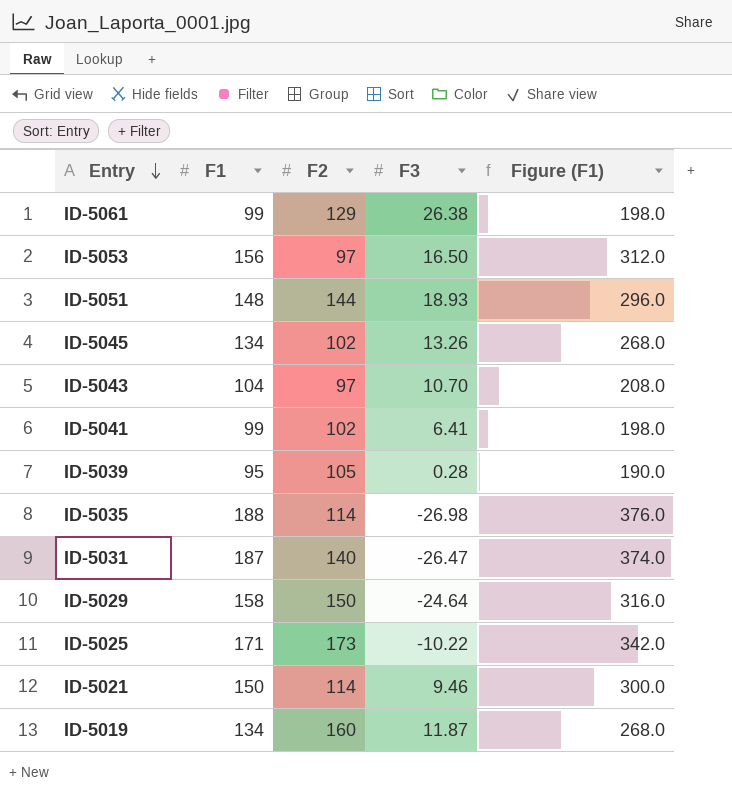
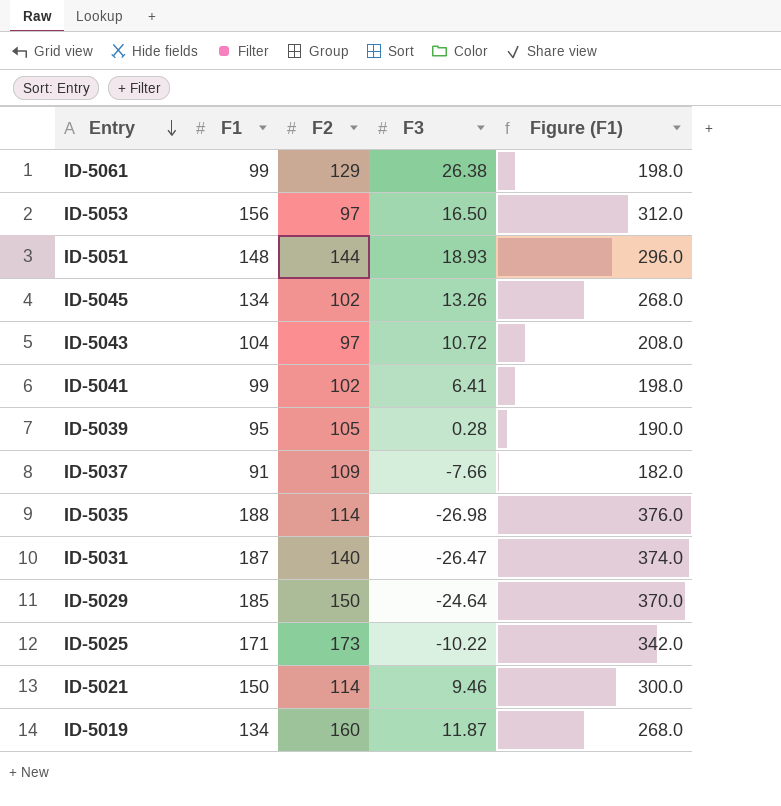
ID-5043 | F3: 10.70 -> 10.72
row ID-5037: none -> 91 | 109 | -7.66 | 182.0
ID-5029 | F1: 158 -> 185
ID-5029 | Figure (F1): 316.0 -> 370.0

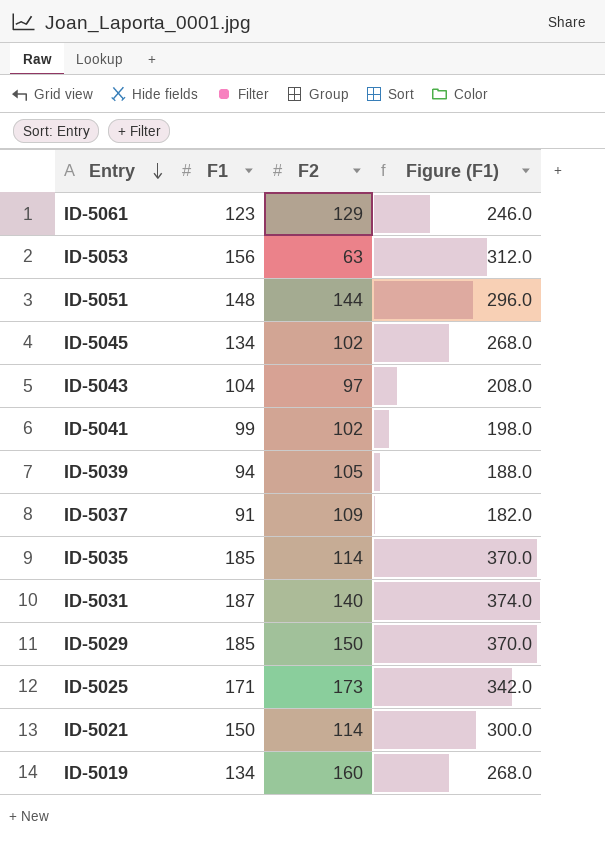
column F3 | position: 4 -> none
ID-5061 | F1: 99 -> 123
ID-5061 | Figure (F1): 198.0 -> 246.0
ID-5053 | F2: 97 -> 63
ID-5039 | F1: 95 -> 94
ID-5039 | Figure (F1): 190.0 -> 188.0
ID-5035 | F1: 188 -> 185
ID-5035 | Figure (F1): 376.0 -> 370.0

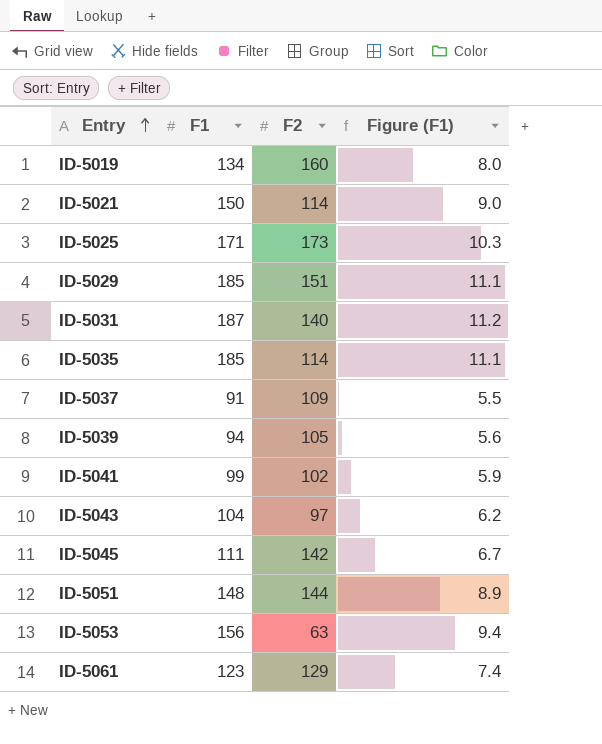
row order: Entry descending -> Entry ascending
column Figure (F1) | formula: [F1] * 2 -> [F1] * 0.06
ID-5029 | F2: 150 -> 151
ID-5045 | F1: 134 -> 111
ID-5045 | F2: 102 -> 142

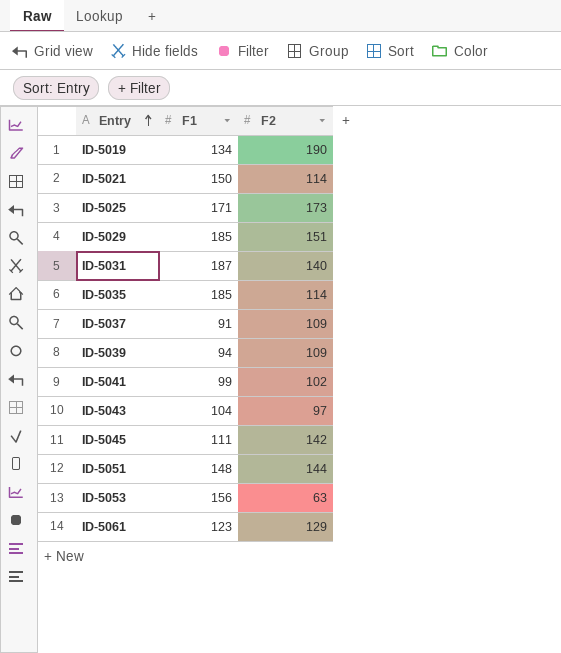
column Figure (F1) | formula: [F1] * 0.06 -> none
ID-5019 | F2: 160 -> 190
ID-5039 | F2: 105 -> 109

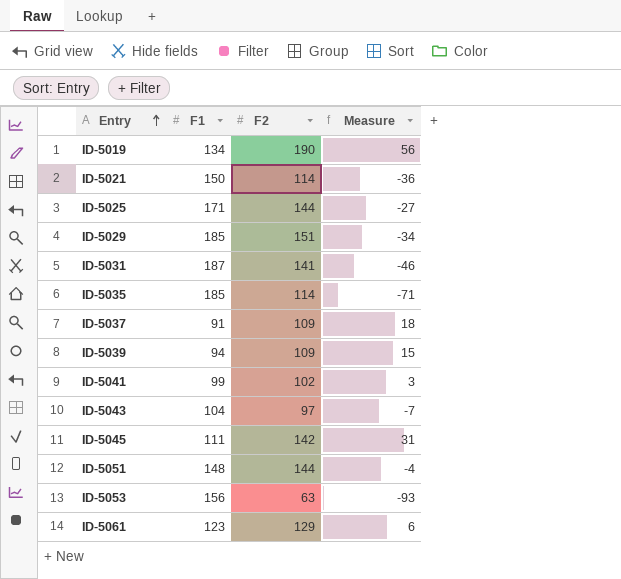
column Measure | formula: none -> [F2] - [F1]
ID-5025 | F2: 173 -> 144
ID-5031 | F2: 140 -> 141

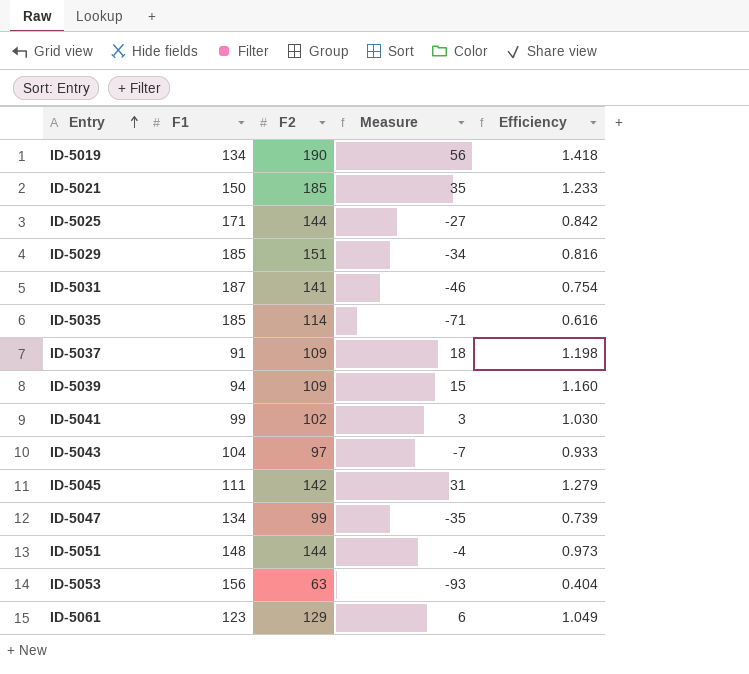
column Efficiency | formula: none -> [F2] / [F1]
ID-5021 | F2: 114 -> 185
ID-5021 | Measure: -36 -> 35
row ID-5047: none -> 134 | 99 | -35 | 0.739

